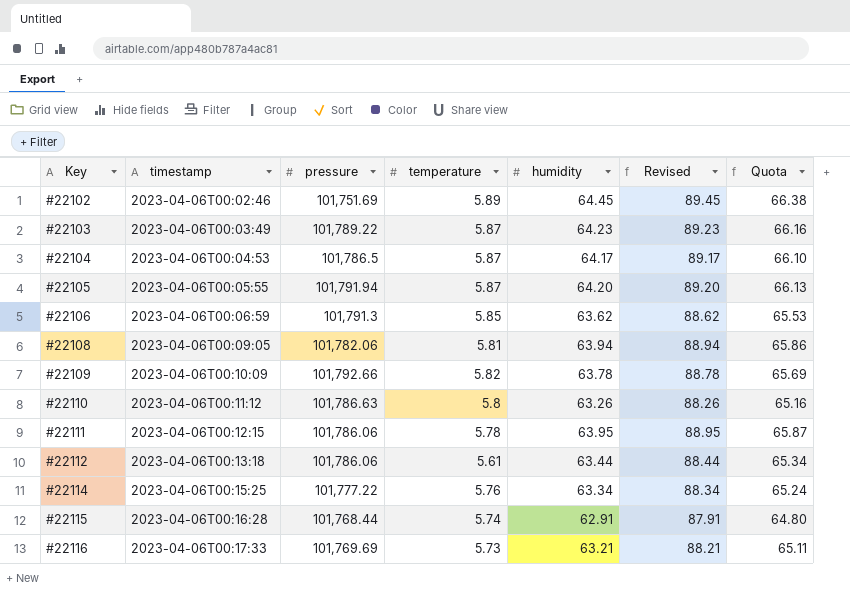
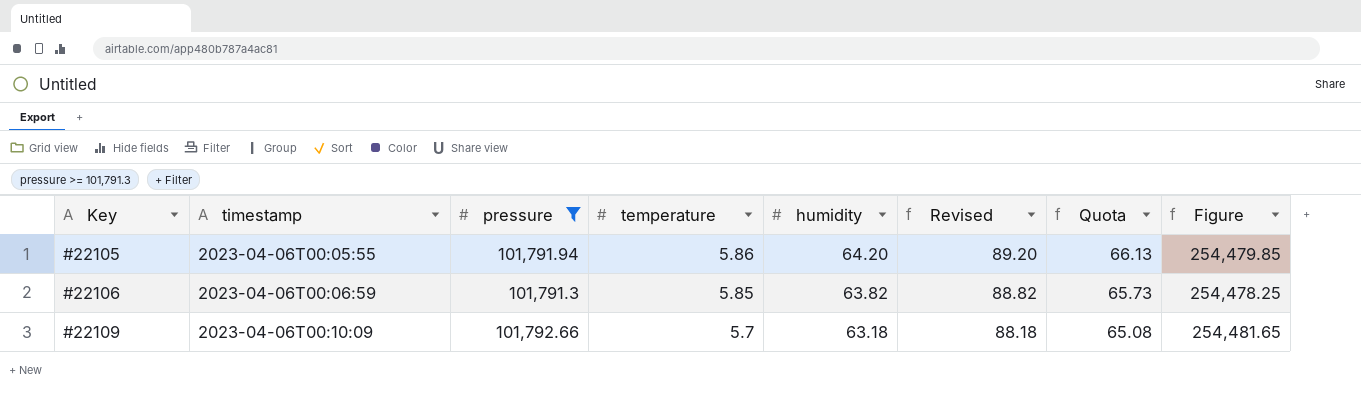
filter: none -> pressure >= 101,791.3
column Figure | formula: none -> [pressure] * 2.5
#22105 | temperature: 5.87 -> 5.86
#22106 | humidity: 63.62 -> 63.82
#22106 | Revised: 88.62 -> 88.82
#22106 | Quota: 65.53 -> 65.73
#22109 | temperature: 5.82 -> 5.7
#22109 | humidity: 63.78 -> 63.18
#22109 | Revised: 88.78 -> 88.18
#22109 | Quota: 65.69 -> 65.08

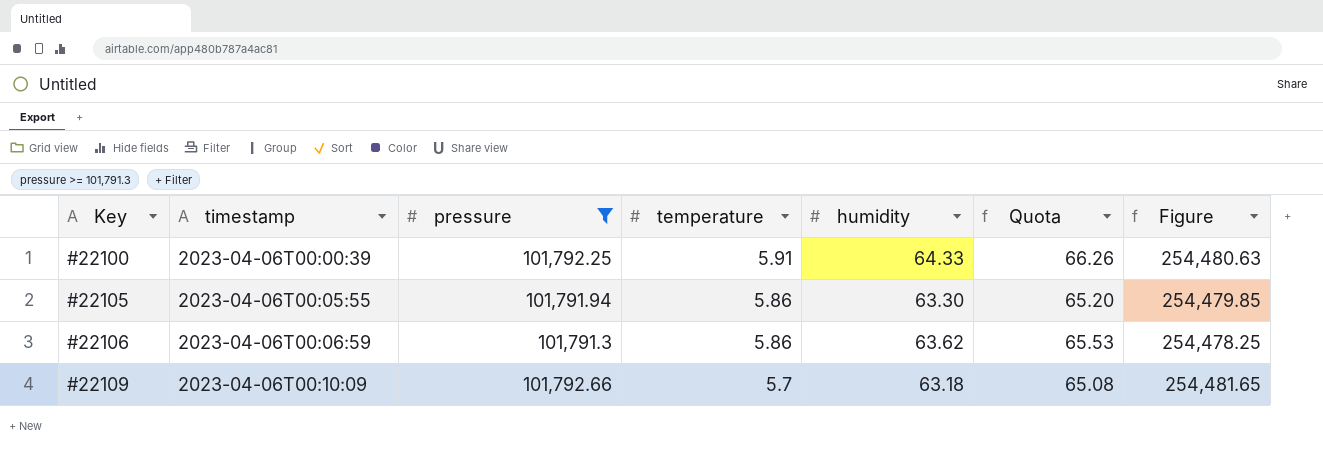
column Revised | formula: [humidity] + 25 -> none
row #22100: none -> 2023-04-06T00:00:39 | 101,792.25 | 5.91 | 64.33 | 66.26 | 254,480.63
#22105 | humidity: 64.20 -> 63.30
#22105 | Quota: 66.13 -> 65.20
#22106 | temperature: 5.85 -> 5.86
#22106 | humidity: 63.82 -> 63.62
#22106 | Quota: 65.73 -> 65.53

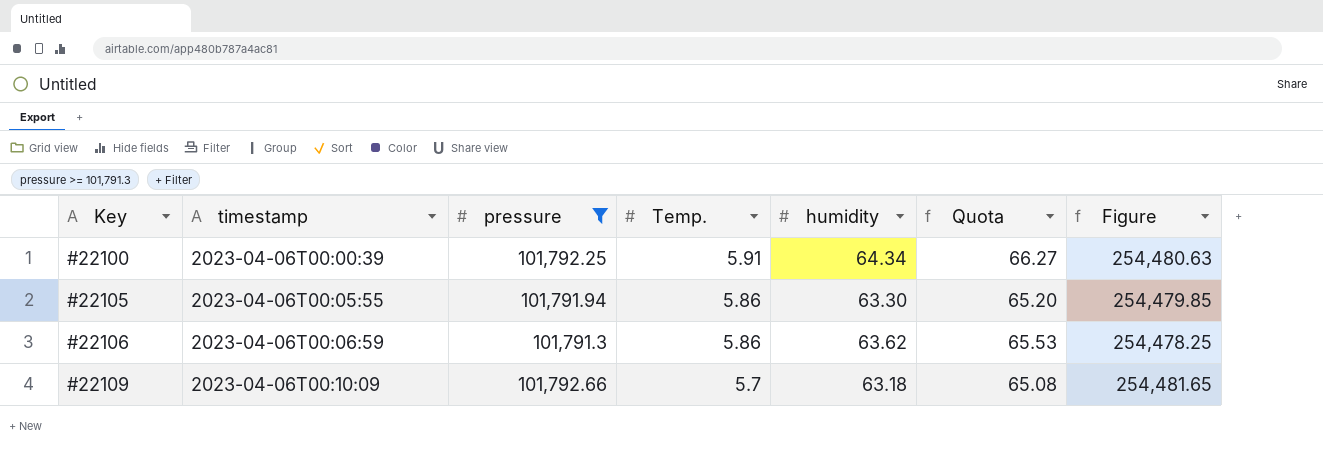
column name: temperature -> Temp.
#22100 | humidity: 64.33 -> 64.34
#22100 | Quota: 66.26 -> 66.27

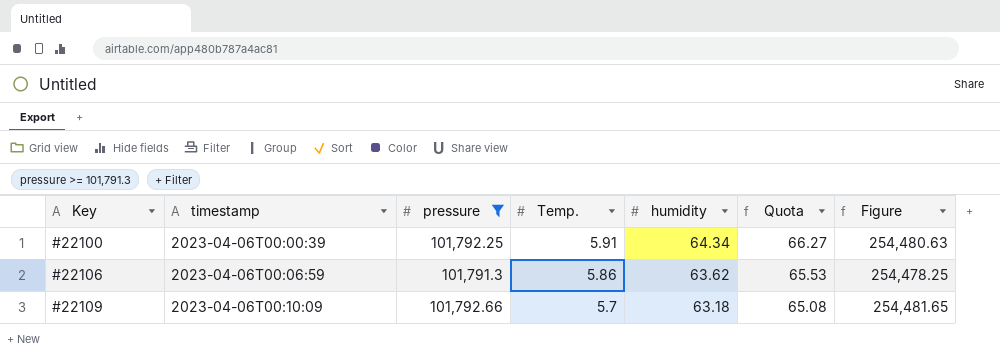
row #22105: 2023-04-06T00:05:55 | 101,791.94 | 5.86 | 63.30 | 65.20 | 254,479.85 -> none

